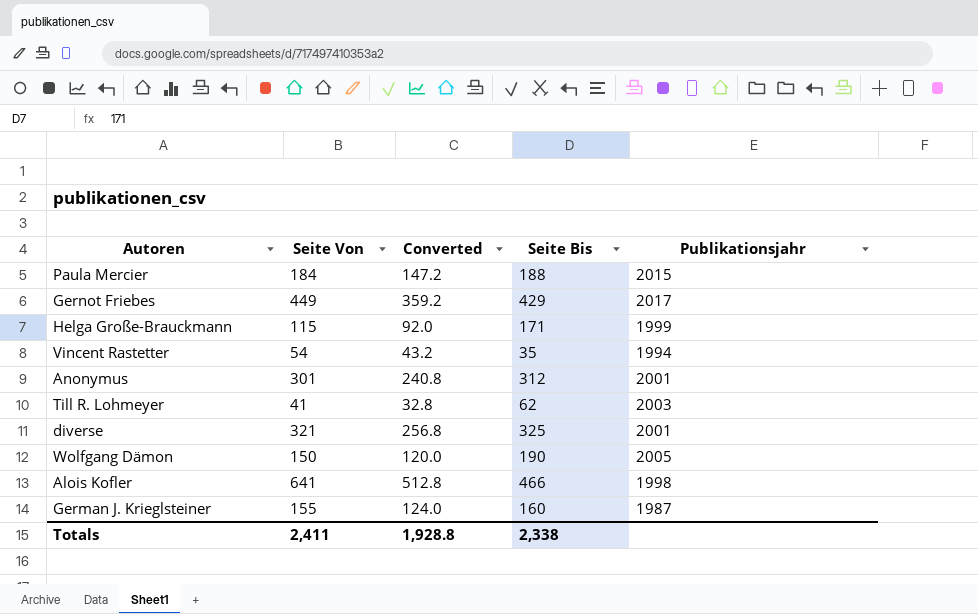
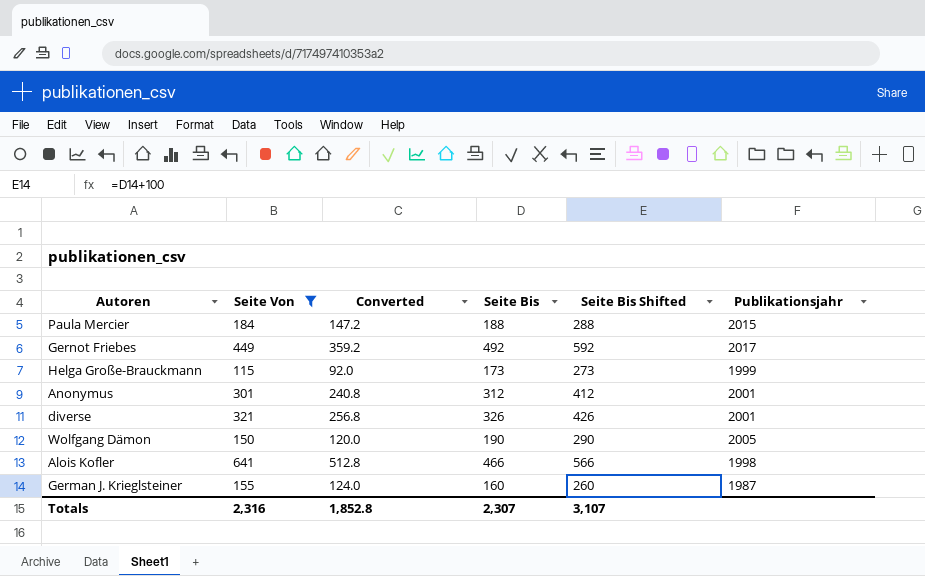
filter: none -> Seite Von >= 115
column Seite Bis Shifted | formula: none -> [Seite Bis] + 100
Gernot Friebes | Seite Bis: 429 -> 492
Helga Große-Brauckmann | Seite Bis: 171 -> 173
diverse | Seite Bis: 325 -> 326
Totals | Seite Von: 2,411 -> 2,316
Totals | Converted: 1,928.8 -> 1,852.8
Totals | Seite Bis: 2,338 -> 2,307

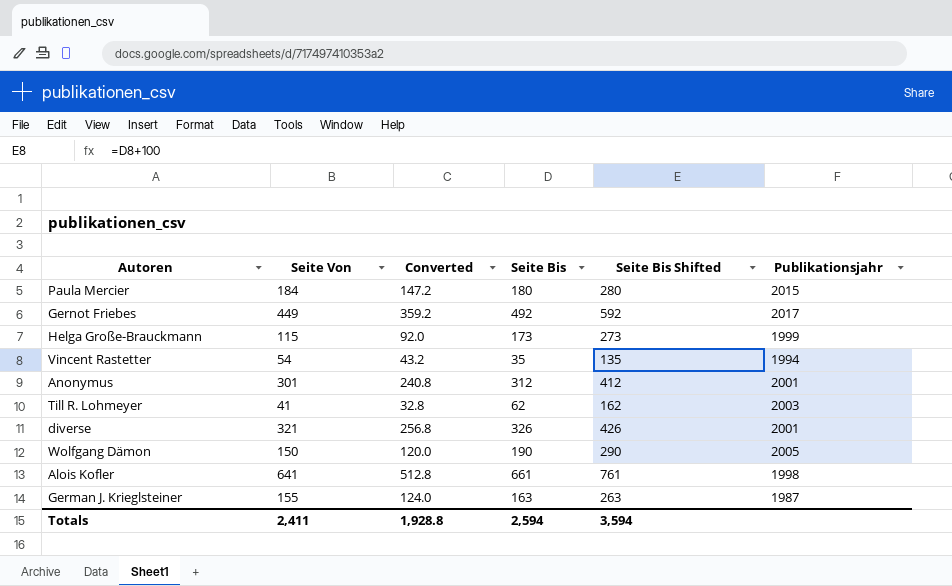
filter: Seite Von >= 115 -> none
Paula Mercier | Seite Bis: 188 -> 180
Paula Mercier | Seite Bis Shifted: 288 -> 280
Alois Kofler | Seite Bis: 466 -> 661
Alois Kofler | Seite Bis Shifted: 566 -> 761
German J. Krieglsteiner | Seite Bis: 160 -> 163
German J. Krieglsteiner | Seite Bis Shifted: 260 -> 263
Totals | Seite Von: 2,316 -> 2,411
Totals | Converted: 1,852.8 -> 1,928.8
Totals | Seite Bis: 2,307 -> 2,594
Totals | Seite Bis Shifted: 3,107 -> 3,594

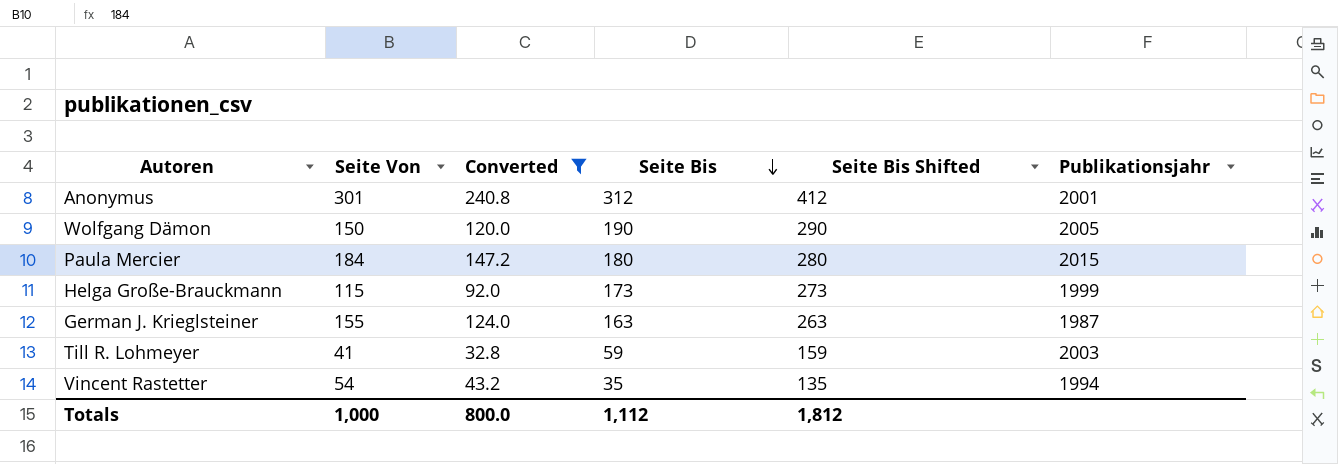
filter: none -> Converted <= 240.8
row order: none -> Seite Bis descending
Till R. Lohmeyer | Seite Bis: 62 -> 59
Till R. Lohmeyer | Seite Bis Shifted: 162 -> 159
Totals | Seite Von: 2,411 -> 1,000
Totals | Converted: 1,928.8 -> 800.0
Totals | Seite Bis: 2,594 -> 1,112
Totals | Seite Bis Shifted: 3,594 -> 1,812

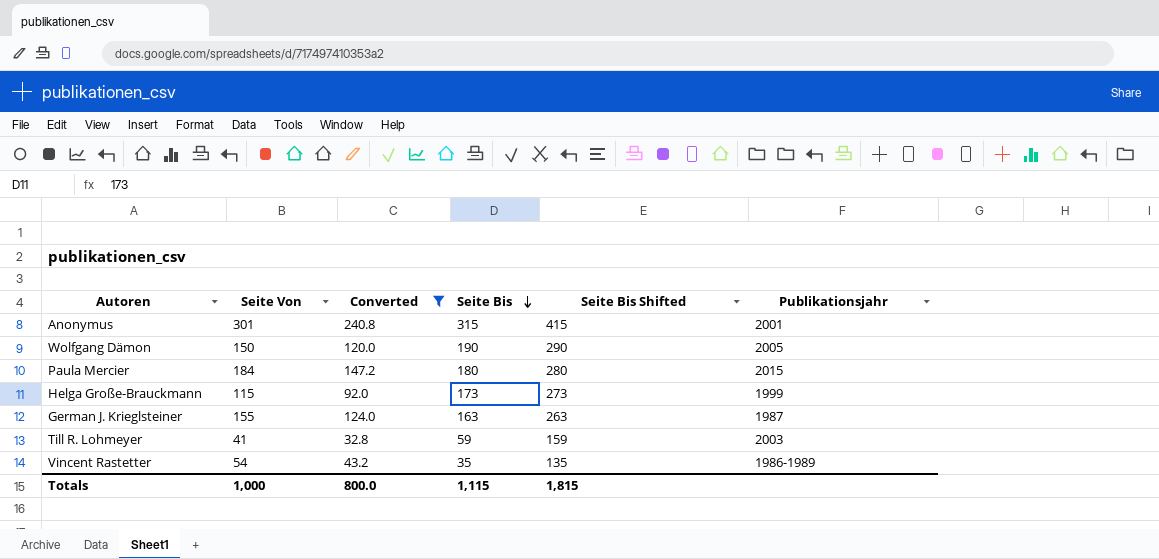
Anonymus | Seite Bis: 312 -> 315
Anonymus | Seite Bis Shifted: 412 -> 415
Vincent Rastetter | Publikationsjahr: 1994 -> 1986-1989
Totals | Seite Bis: 1,112 -> 1,115
Totals | Seite Bis Shifted: 1,812 -> 1,815

